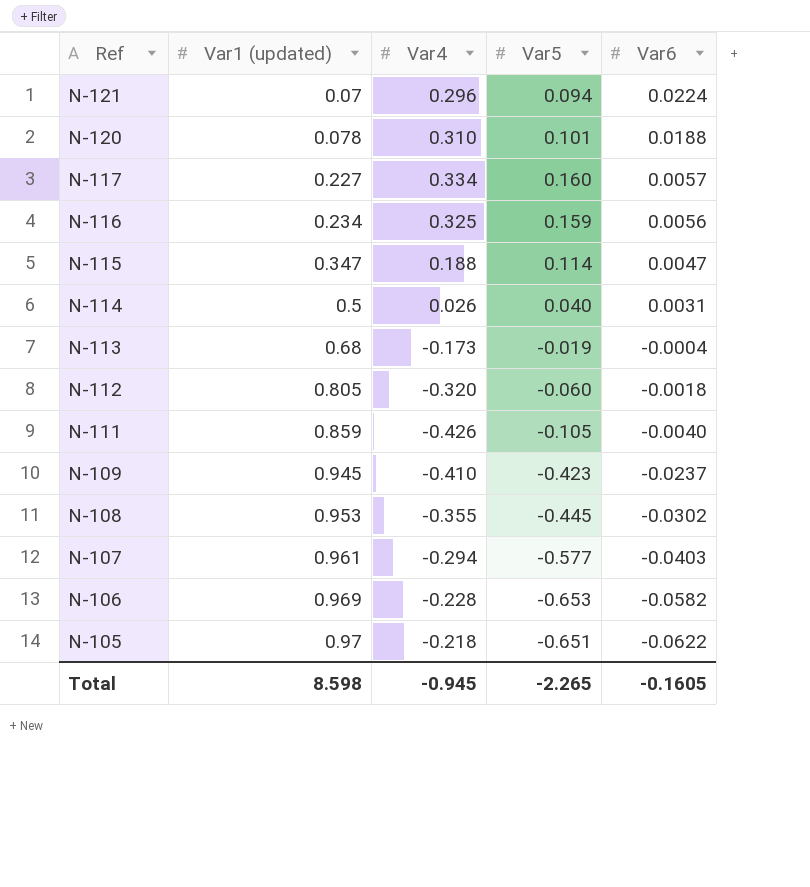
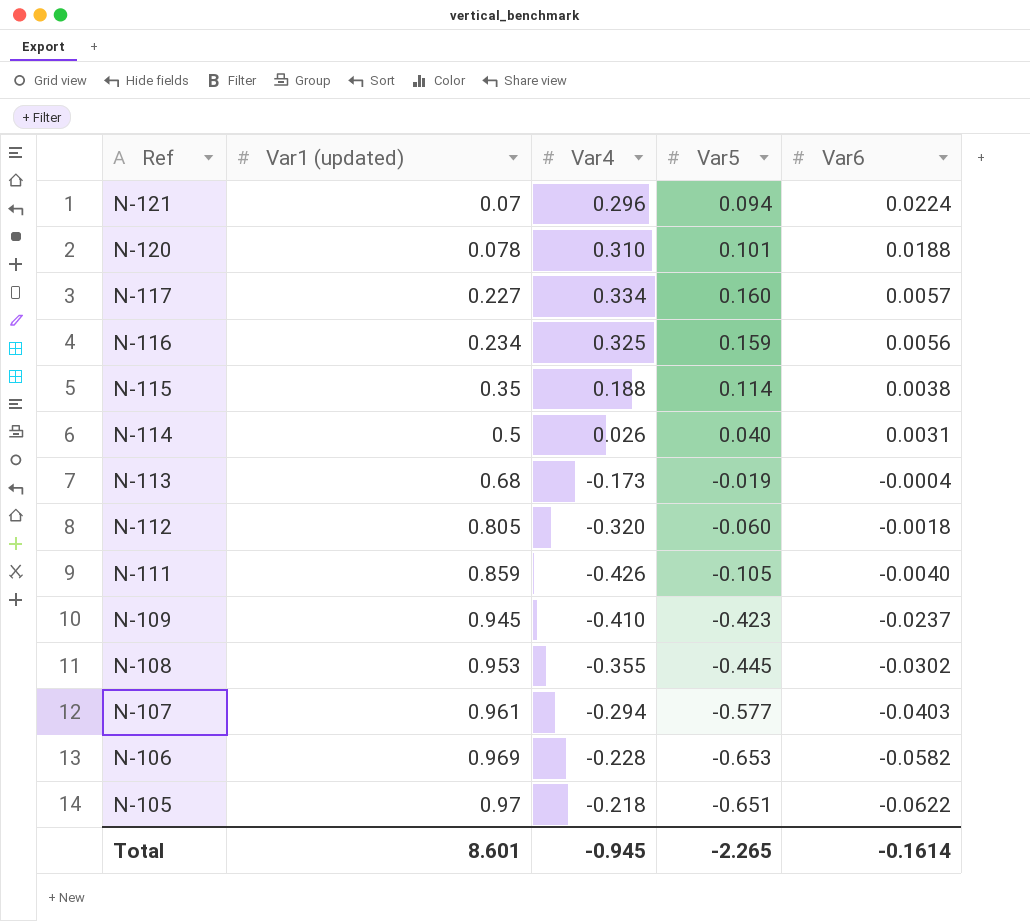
N-115 | Var1 (updated): 0.347 -> 0.35
N-115 | Var6: 0.0047 -> 0.0038
Total | Var1 (updated): 8.598 -> 8.601
Total | Var6: -0.1605 -> -0.1614

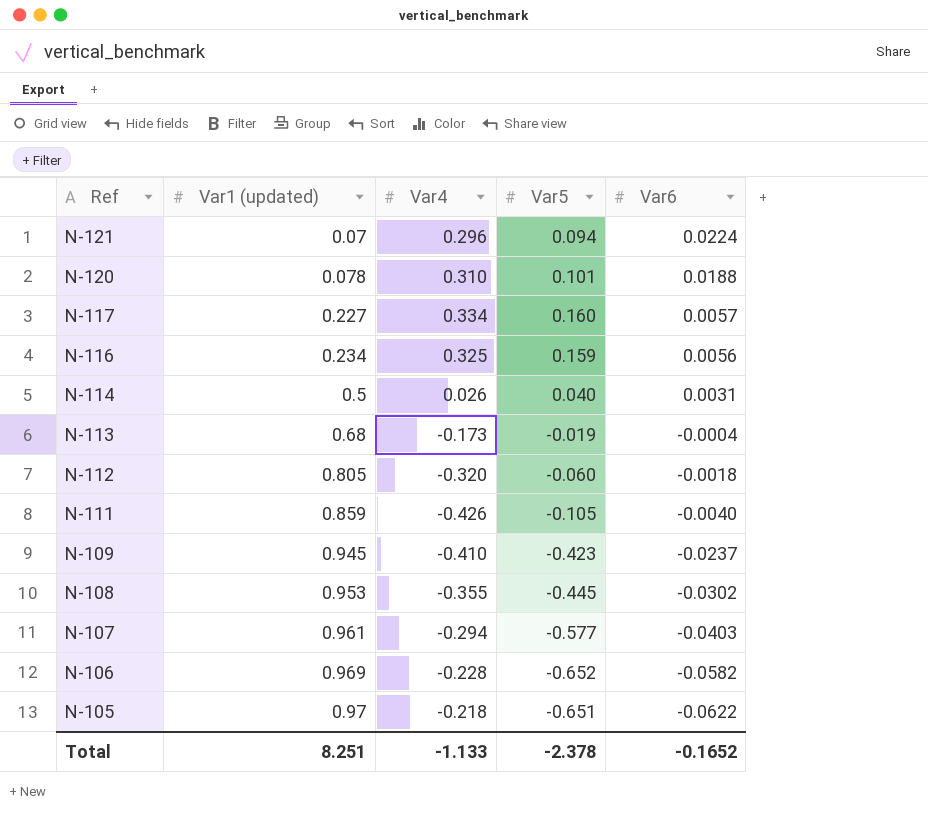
row N-115: 0.35 | 0.188 | 0.114 | 0.0038 -> none
N-106 | Var5: -0.653 -> -0.652
Total | Var1 (updated): 8.601 -> 8.251
Total | Var4: -0.945 -> -1.133
Total | Var5: -2.265 -> -2.378
Total | Var6: -0.1614 -> -0.1652

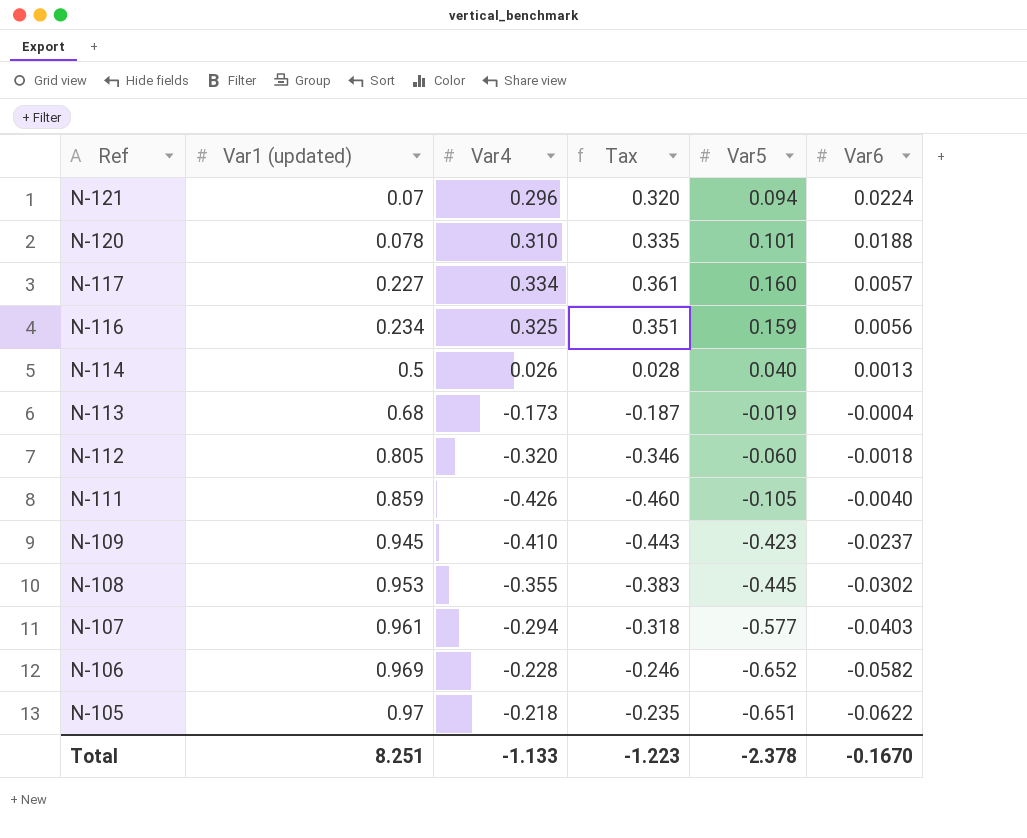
column Tax | formula: none -> [Var4] * 1.08
N-114 | Var6: 0.0031 -> 0.0013
Total | Var6: -0.1652 -> -0.1670

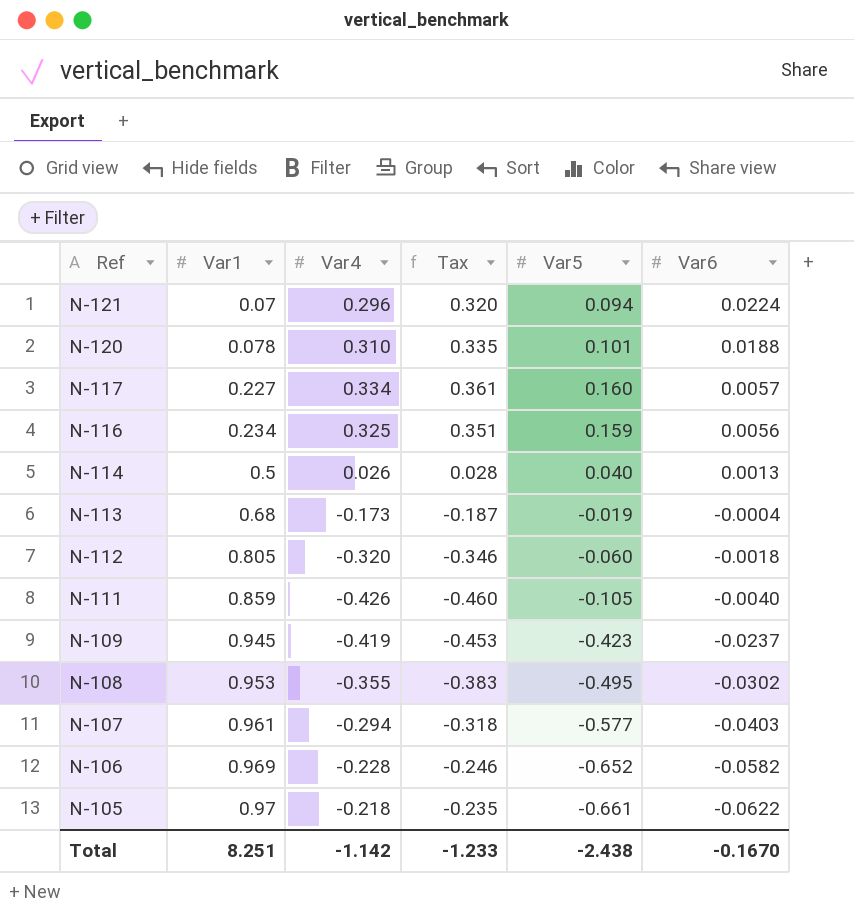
column name: Var1 (updated) -> Var1
N-109 | Var4: -0.410 -> -0.419
N-109 | Tax: -0.443 -> -0.453
N-108 | Var5: -0.445 -> -0.495
N-105 | Var5: -0.651 -> -0.661
Total | Var4: -1.133 -> -1.142
Total | Tax: -1.223 -> -1.233
Total | Var5: -2.378 -> -2.438

